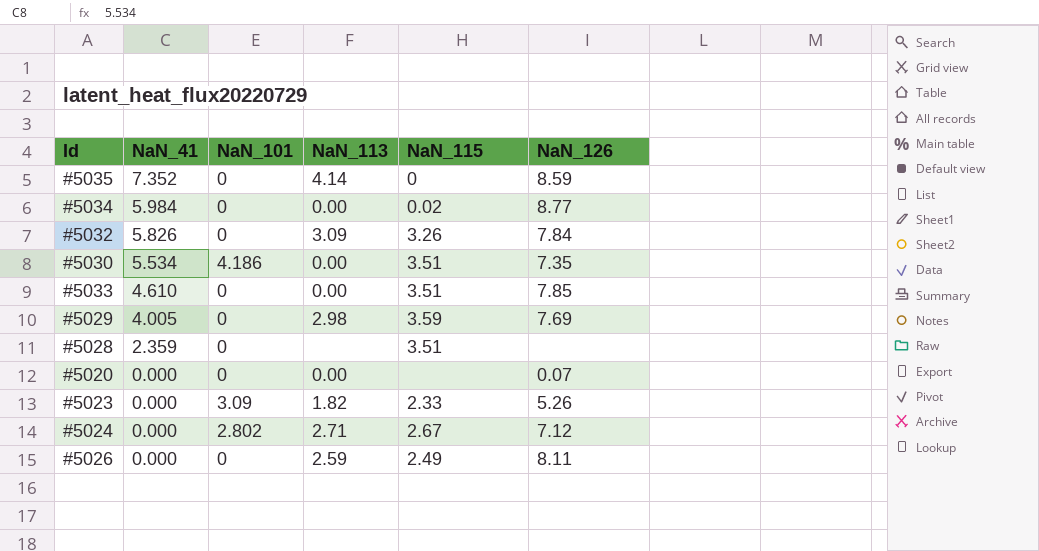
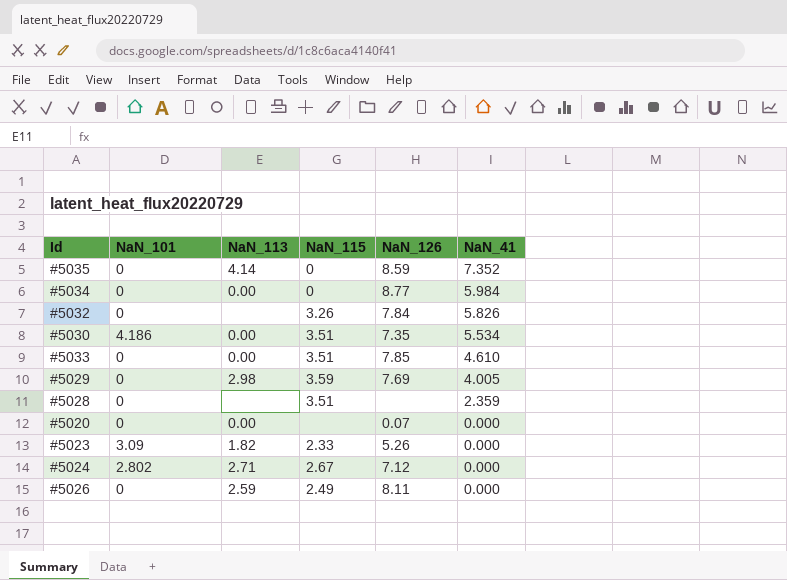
column NaN_41 | position: 2 -> 6
#5034 | NaN_115: 0.02 -> 0
#5032 | NaN_113: 3.09 -> none

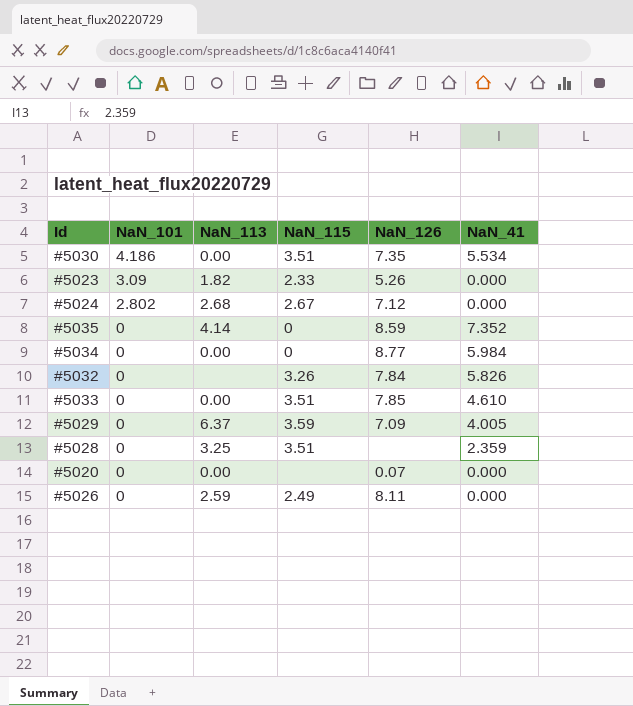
row order: NaN_41 descending -> NaN_101 descending
#5024 | NaN_113: 2.71 -> 2.68
#5029 | NaN_113: 2.98 -> 6.37
#5029 | NaN_126: 7.69 -> 7.09
#5028 | NaN_113: none -> 3.25

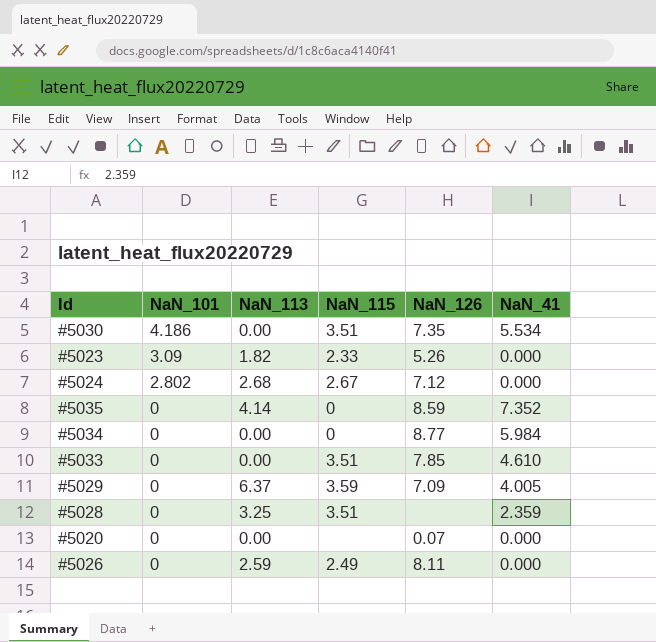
row #5032: 0 | none | 3.26 | 7.84 | 5.826 -> none

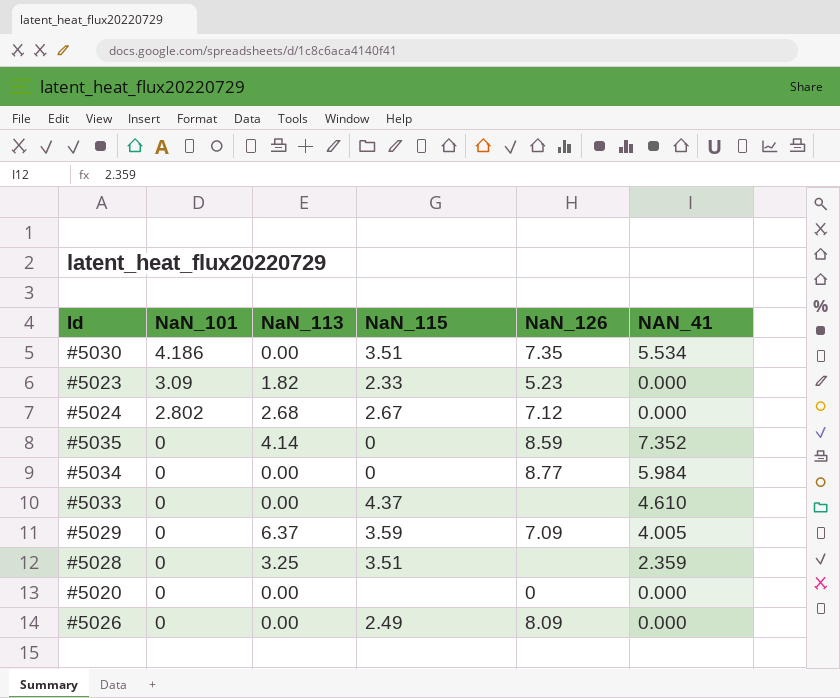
column name: NaN_41 -> NAN_41
#5023 | NaN_126: 5.26 -> 5.23
#5033 | NaN_115: 3.51 -> 4.37
#5033 | NaN_126: 7.85 -> none
#5020 | NaN_126: 0.07 -> 0
#5026 | NaN_113: 2.59 -> 0.00
#5026 | NaN_126: 8.11 -> 8.09

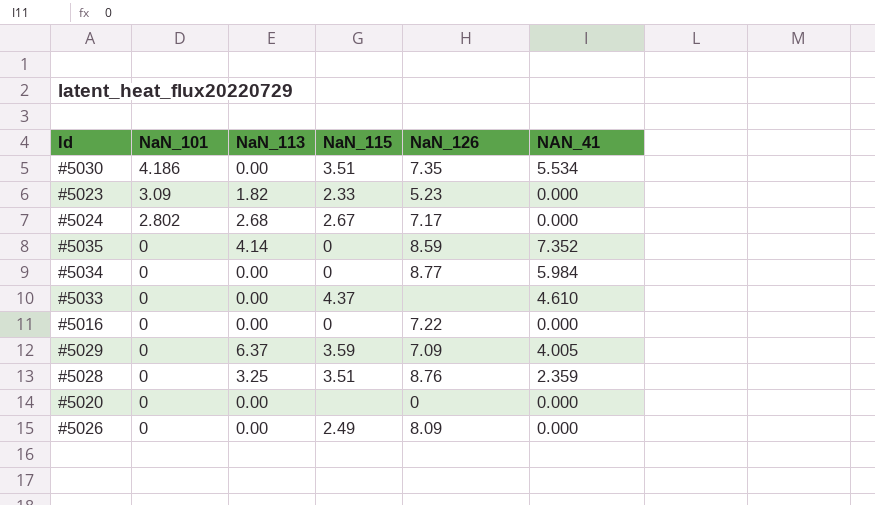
#5024 | NaN_126: 7.12 -> 7.17
row #5016: none -> 0 | 0.00 | 0 | 7.22 | 0.000
#5028 | NaN_126: none -> 8.76

